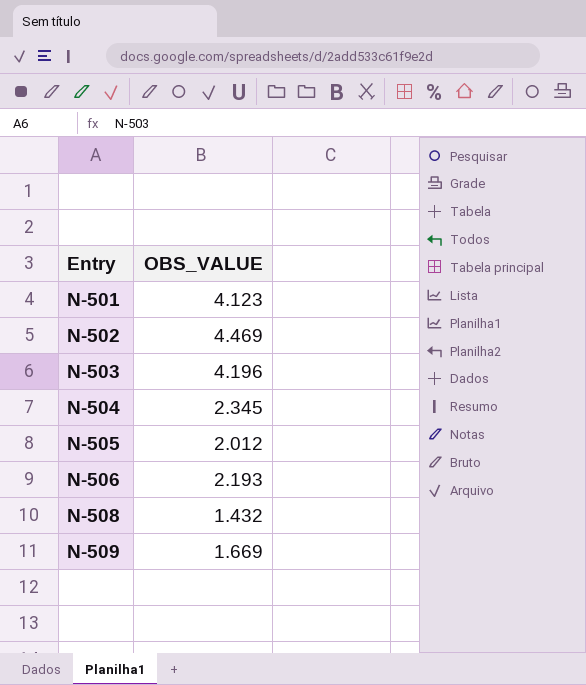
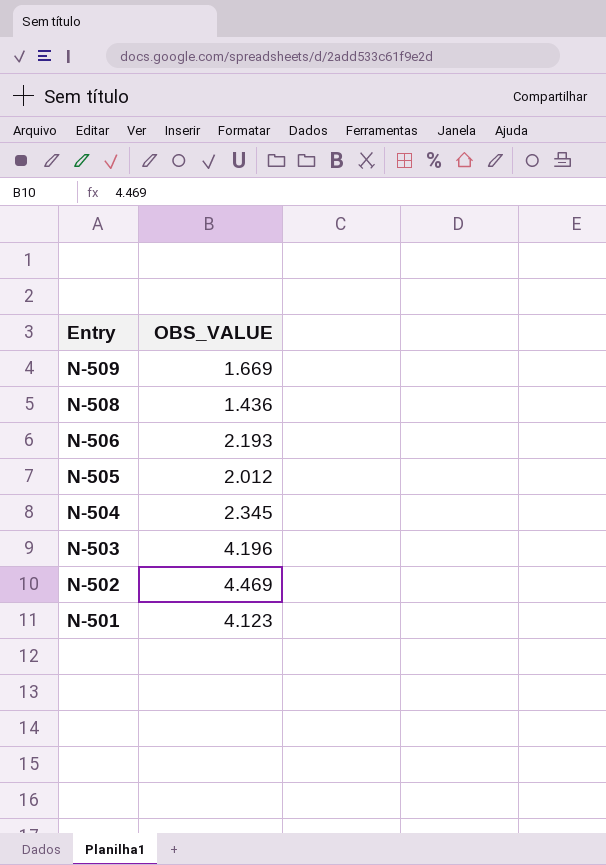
row order: Entry ascending -> Entry descending
N-508 | OBS_VALUE: 1.432 -> 1.436

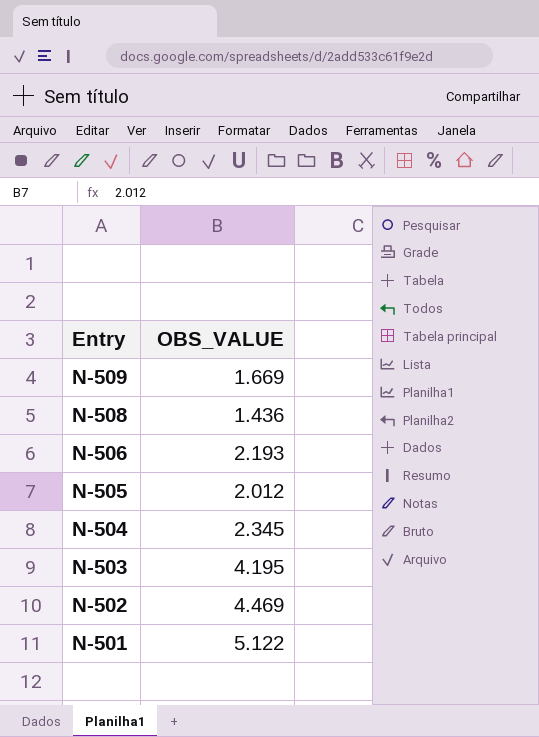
N-503 | OBS_VALUE: 4.196 -> 4.195
N-501 | OBS_VALUE: 4.123 -> 5.122

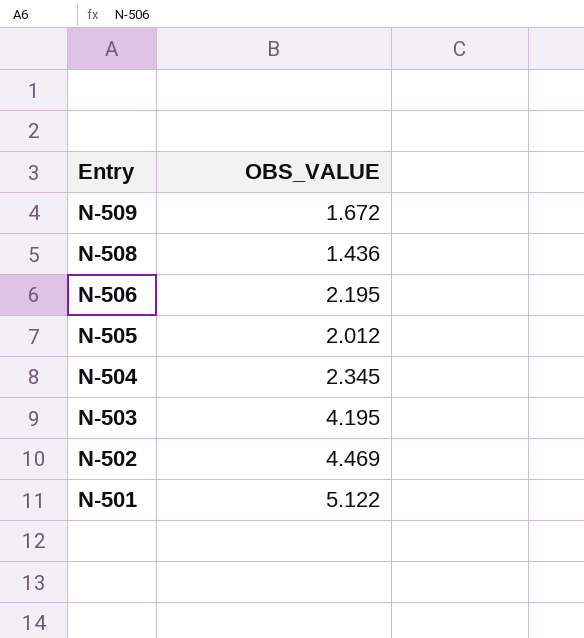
N-509 | OBS_VALUE: 1.669 -> 1.672
N-506 | OBS_VALUE: 2.193 -> 2.195

